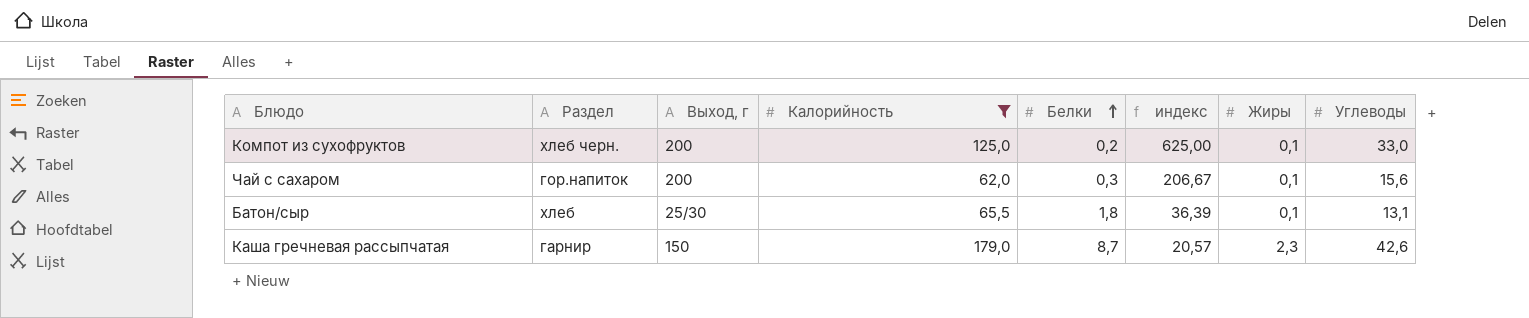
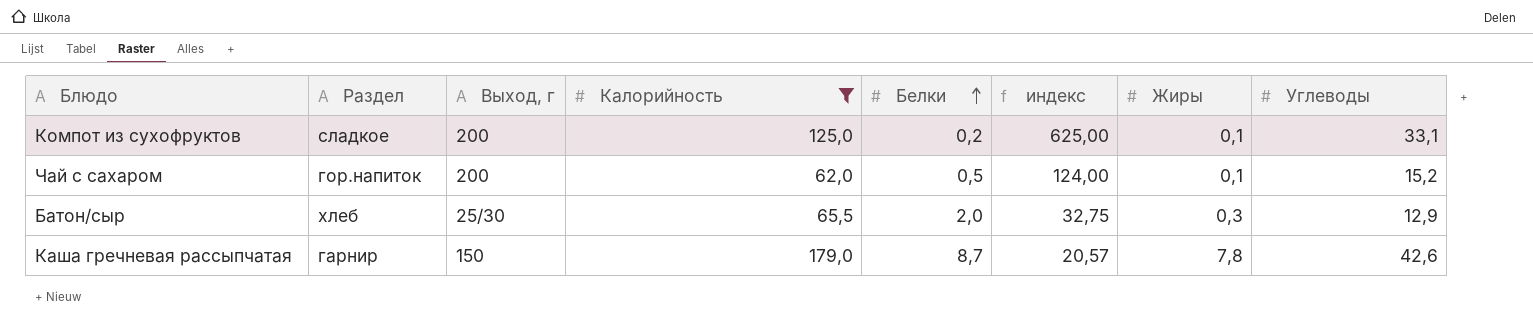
Компот из сухофруктов | Раздел: хлеб черн. -> сладкое
Компот из сухофруктов | Углеводы: 33,0 -> 33,1
Чай с сахаром | Белки: 0,3 -> 0,5
Чай с сахаром | индекс: 206,67 -> 124,00
Чай с сахаром | Углеводы: 15,6 -> 15,2
Батон/сыр | Белки: 1,8 -> 2,0
Батон/сыр | индекс: 36,39 -> 32,75
Батон/сыр | Жиры: 0,1 -> 0,3
Батон/сыр | Углеводы: 13,1 -> 12,9
Каша гречневая рассыпчатая | Жиры: 2,3 -> 7,8

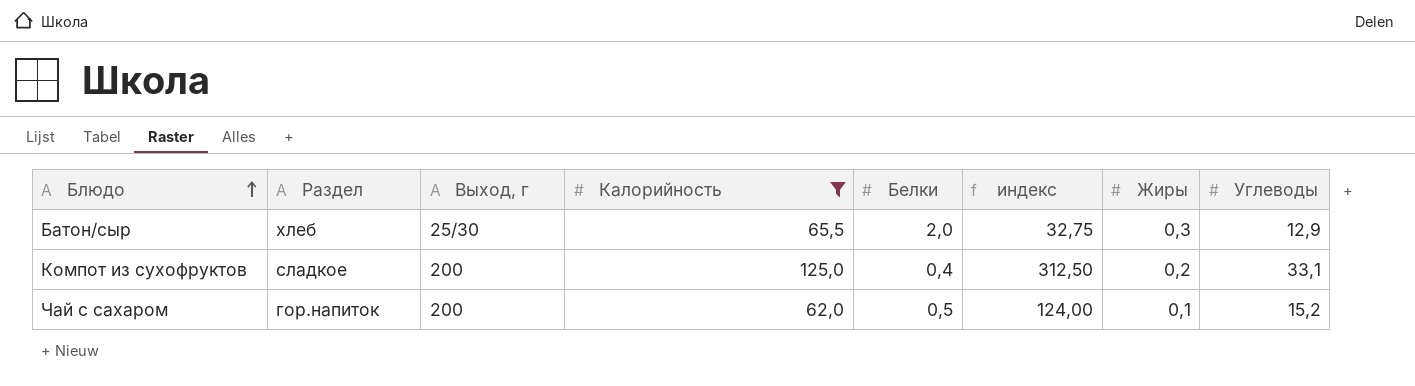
row order: Белки ascending -> Блюдо ascending
row Каша гречневая рассыпчатая: гарнир | 150 | 179,0 | 8,7 | 20,57 | 7,8 | 42,6 -> none
Компот из сухофруктов | Белки: 0,2 -> 0,4
Компот из сухофруктов | индекс: 625,00 -> 312,50
Компот из сухофруктов | Жиры: 0,1 -> 0,2

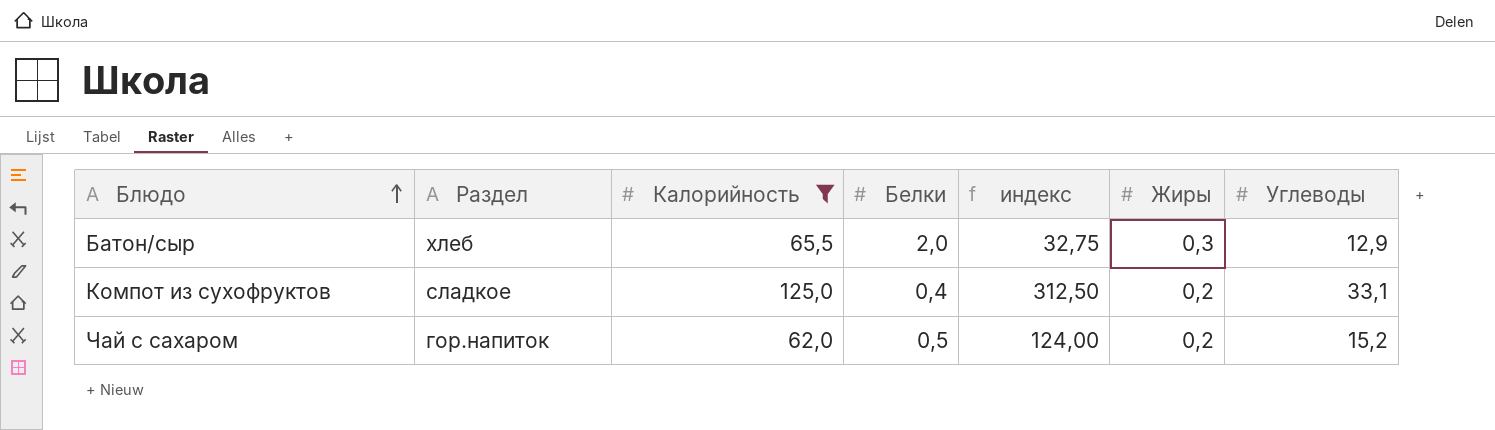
column Выход, г | position: 3 -> none
Чай с сахаром | Жиры: 0,1 -> 0,2

